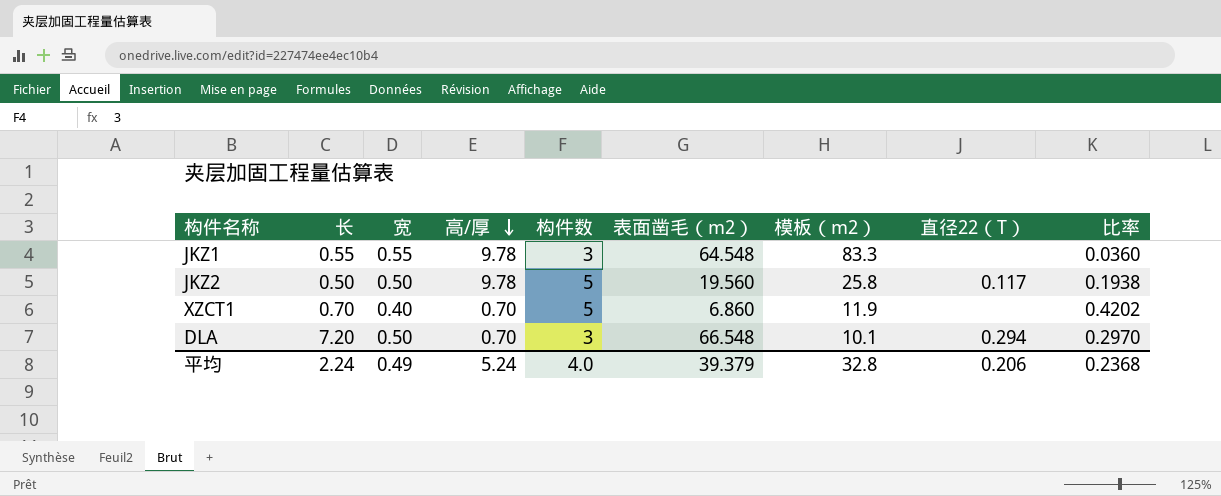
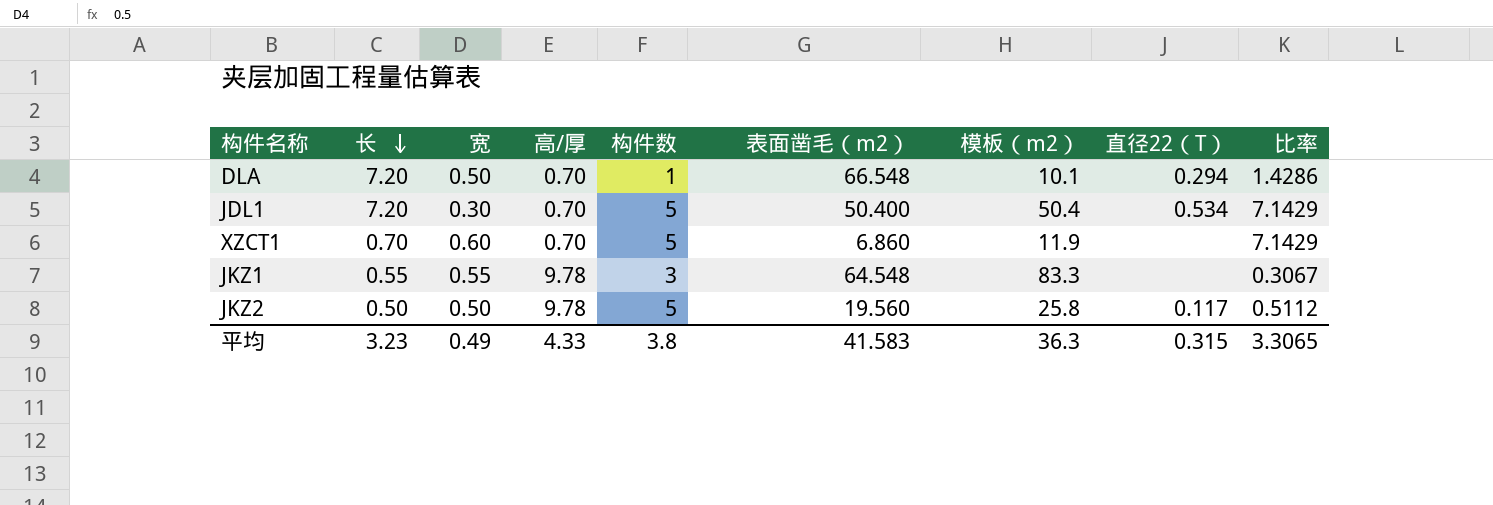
row order: 高/厚 descending -> 长 descending
column 比率 | formula: [构件数] / [模板（m2）] -> [构件数] / [高/厚]
DLA | 构件数: 3 -> 1
row JDL1: none -> 7.20 | 0.30 | 0.70 | 5 | 50.400 | 50.4 | 0.534 | 7.1429
XZCT1 | 宽: 0.40 -> 0.60
平均 | 长: 2.24 -> 3.23
平均 | 高/厚: 5.24 -> 4.33
平均 | 构件数: 4.0 -> 3.8
平均 | 表面凿毛（m2）: 39.379 -> 41.583
平均 | 模板（m2）: 32.8 -> 36.3
平均 | 直径22（T）: 0.206 -> 0.315
平均 | 比率: 0.2368 -> 3.3065

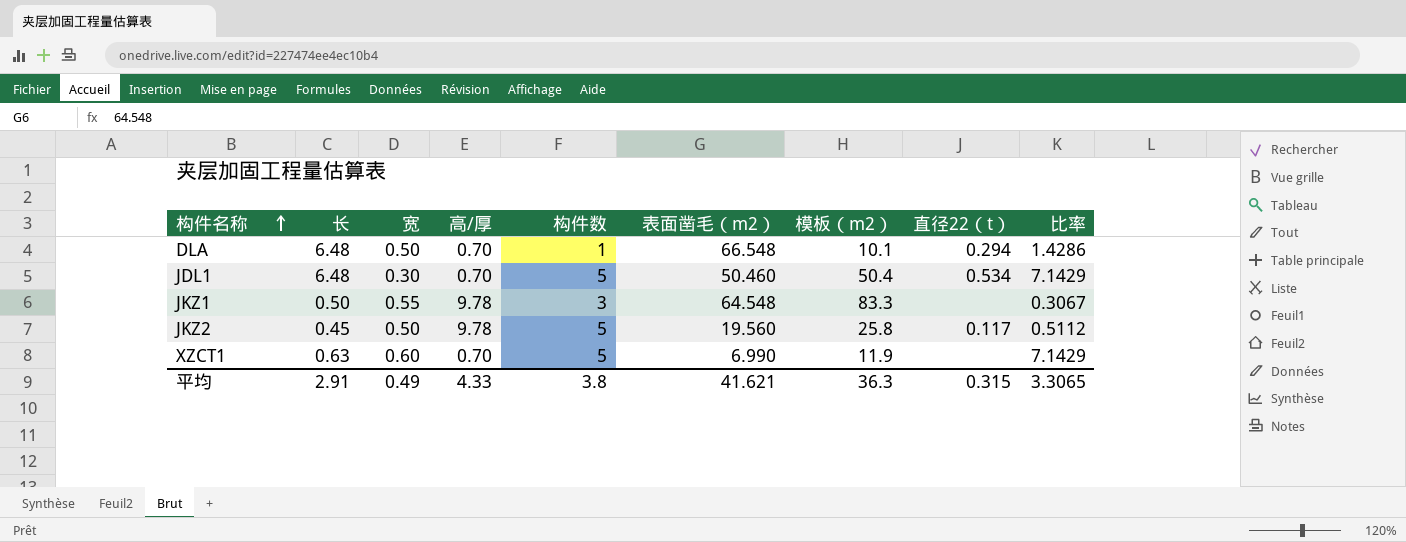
row order: 长 descending -> 构件名称 ascending
column name: 直径22（T） -> 直径22（t）
DLA | 长: 7.20 -> 6.48
JDL1 | 长: 7.20 -> 6.48
JDL1 | 表面凿毛（m2）: 50.400 -> 50.460
JKZ1 | 长: 0.55 -> 0.50
JKZ2 | 长: 0.50 -> 0.45
XZCT1 | 长: 0.70 -> 0.63
XZCT1 | 表面凿毛（m2）: 6.860 -> 6.990
平均 | 长: 3.23 -> 2.91
平均 | 表面凿毛（m2）: 41.583 -> 41.621

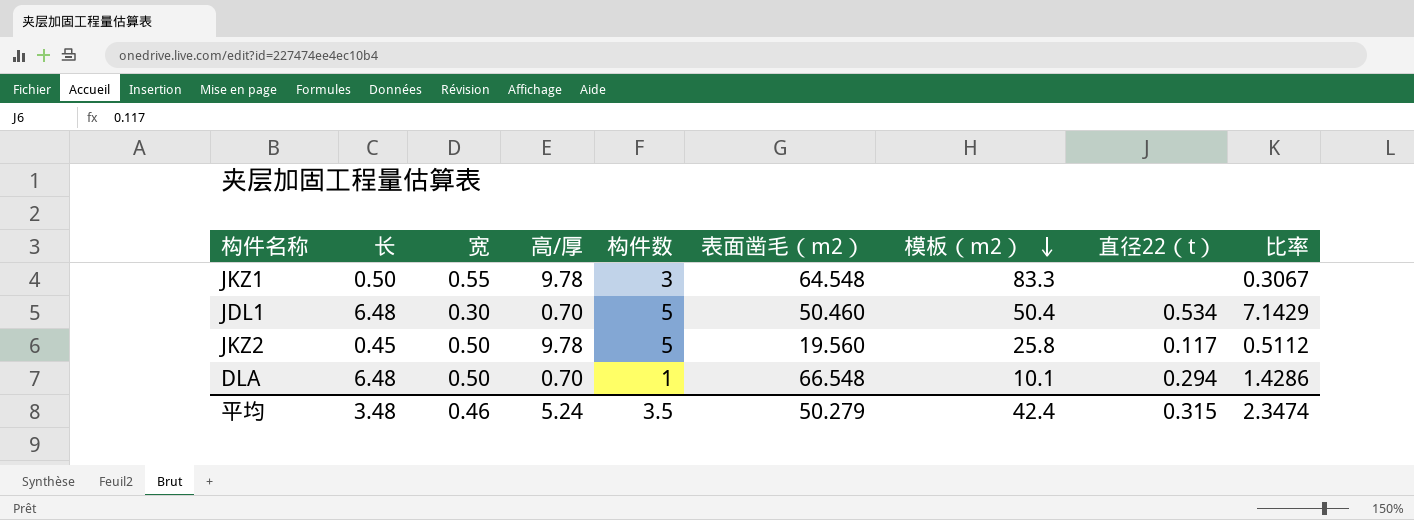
row order: 构件名称 ascending -> 模板（m2） descending
row XZCT1: 0.63 | 0.60 | 0.70 | 5 | 6.990 | 11.9 | none | 7.1429 -> none
平均 | 长: 2.91 -> 3.48
平均 | 宽: 0.49 -> 0.46
平均 | 高/厚: 4.33 -> 5.24
平均 | 构件数: 3.8 -> 3.5
平均 | 表面凿毛（m2）: 41.621 -> 50.279
平均 | 模板（m2）: 36.3 -> 42.4
平均 | 比率: 3.3065 -> 2.3474

